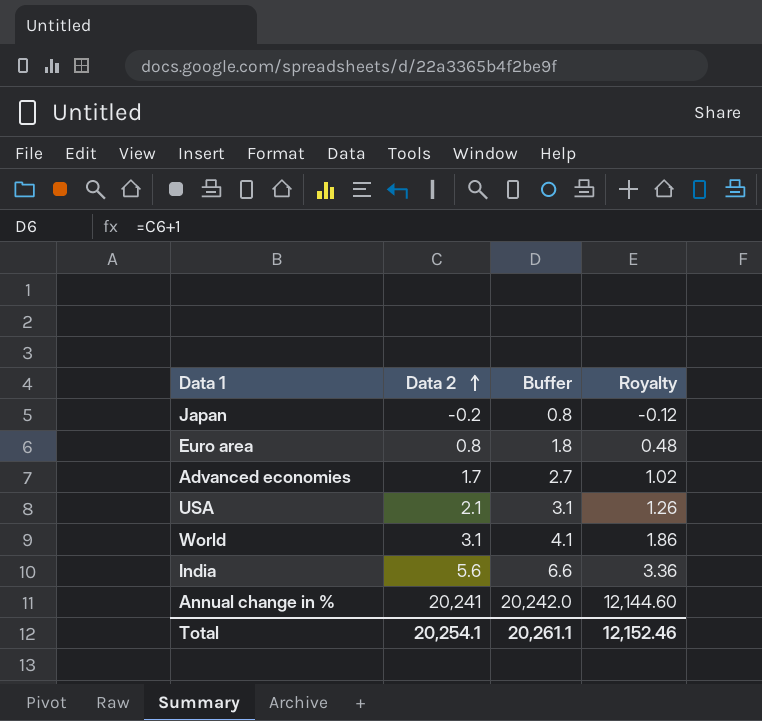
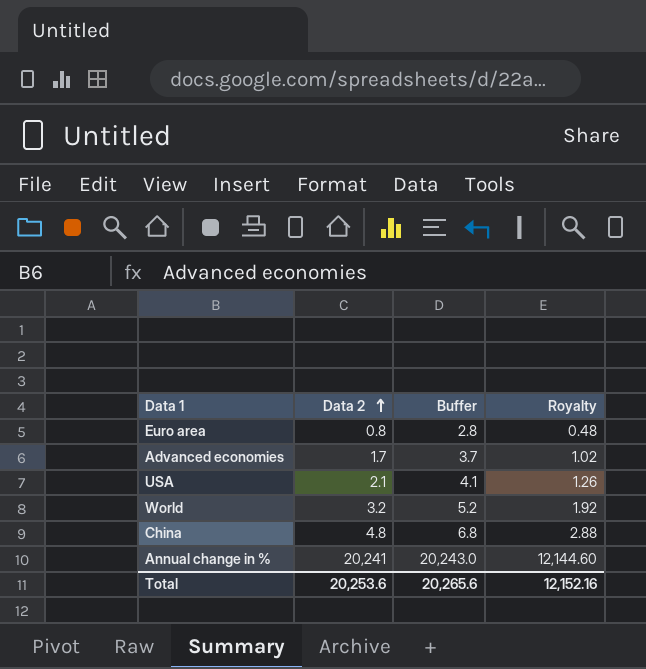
column Buffer | formula: [Data 2] + 1 -> [Data 2] + 2
row Japan: -0.2 | 0.8 | -0.12 -> none
row India: 5.6 | 6.6 | 3.36 -> none
World | Data 2: 3.1 -> 3.2
World | Royalty: 1.86 -> 1.92
row China: none -> 4.8 | 6.8 | 2.88
Total | Data 2: 20,254.1 -> 20,253.6
Total | Buffer: 20,261.1 -> 20,265.6
Total | Royalty: 12,152.46 -> 12,152.16

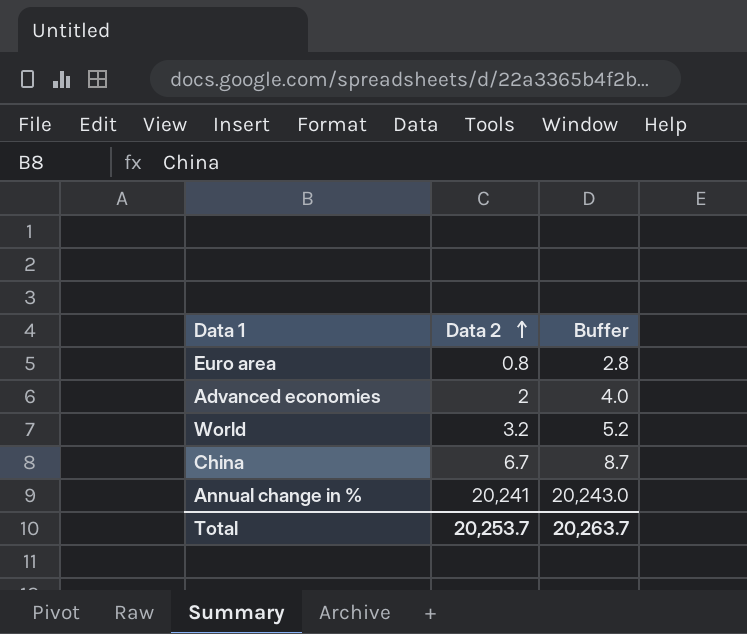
column Royalty | formula: [Data 2] * 0.6 -> none
row USA: 2.1 | 4.1 | 1.26 -> none
Advanced economies | Data 2: 1.7 -> 2
Advanced economies | Buffer: 3.7 -> 4.0
China | Data 2: 4.8 -> 6.7
China | Buffer: 6.8 -> 8.7
Total | Data 2: 20,253.6 -> 20,253.7
Total | Buffer: 20,265.6 -> 20,263.7

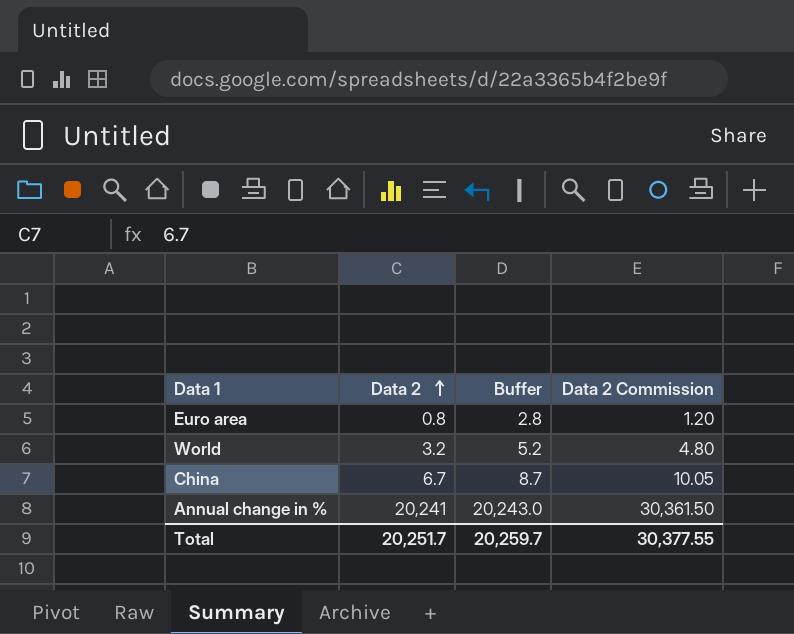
column Data 2 Commission | formula: none -> [Data 2] * 1.5
row Advanced economies: 2 | 4.0 -> none
Total | Data 2: 20,253.7 -> 20,251.7
Total | Buffer: 20,263.7 -> 20,259.7

